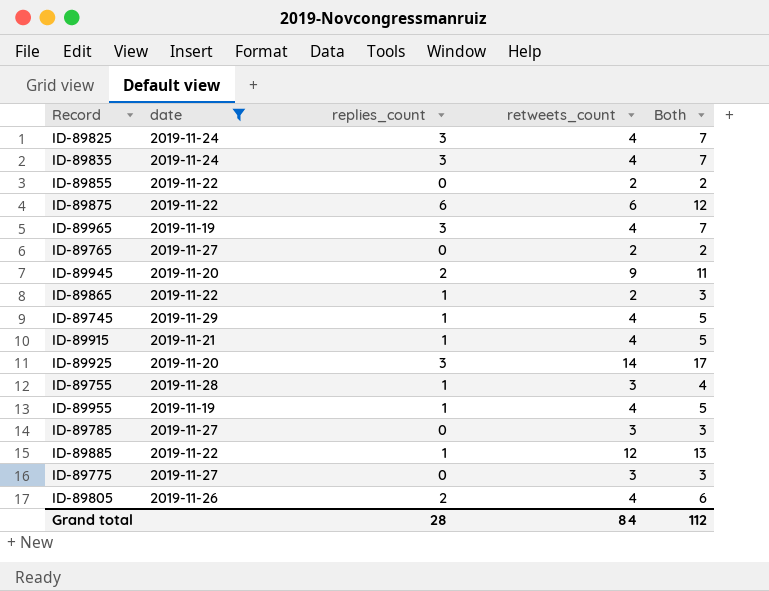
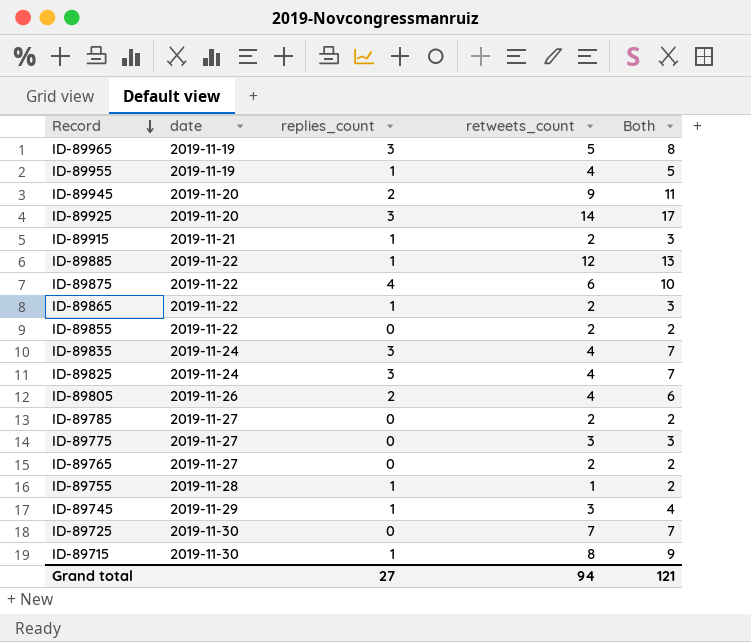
filter: date != 2019-11-30 -> none
row order: none -> Record descending
ID-89965 | retweets_count: 4 -> 5
ID-89965 | Both: 7 -> 8
ID-89915 | retweets_count: 4 -> 2
ID-89915 | Both: 5 -> 3
ID-89875 | replies_count: 6 -> 4
ID-89875 | Both: 12 -> 10
ID-89785 | retweets_count: 3 -> 2
ID-89785 | Both: 3 -> 2
ID-89755 | retweets_count: 3 -> 1
ID-89755 | Both: 4 -> 2
ID-89745 | retweets_count: 4 -> 3
ID-89745 | Both: 5 -> 4
Grand total | replies_count: 28 -> 27
Grand total | retweets_count: 84 -> 94
Grand total | Both: 112 -> 121

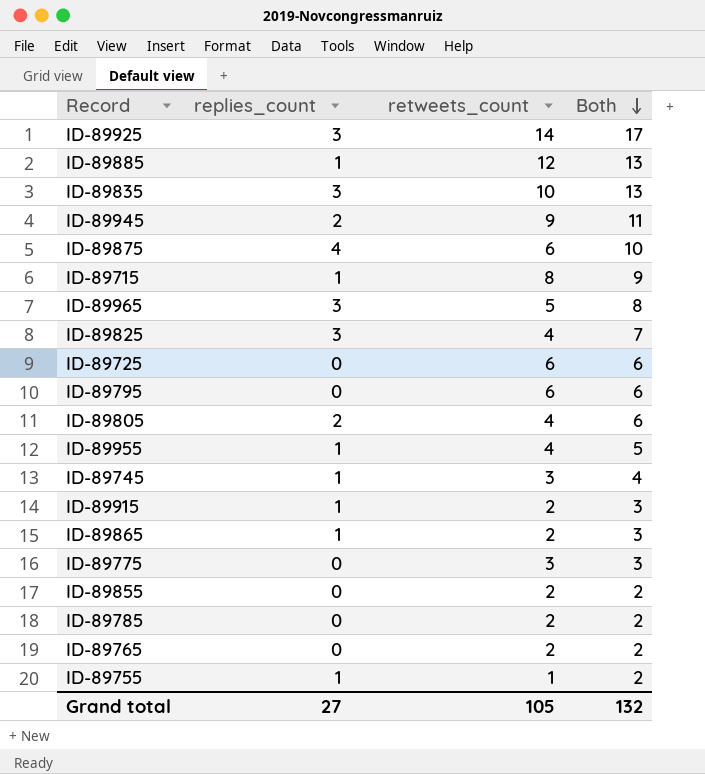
row order: Record descending -> Both descending
column date | position: 2 -> none
ID-89835 | retweets_count: 4 -> 10
ID-89835 | Both: 7 -> 13
ID-89725 | retweets_count: 7 -> 6
ID-89725 | Both: 7 -> 6
row ID-89795: none -> 0 | 6 | 6
Grand total | retweets_count: 94 -> 105
Grand total | Both: 121 -> 132

